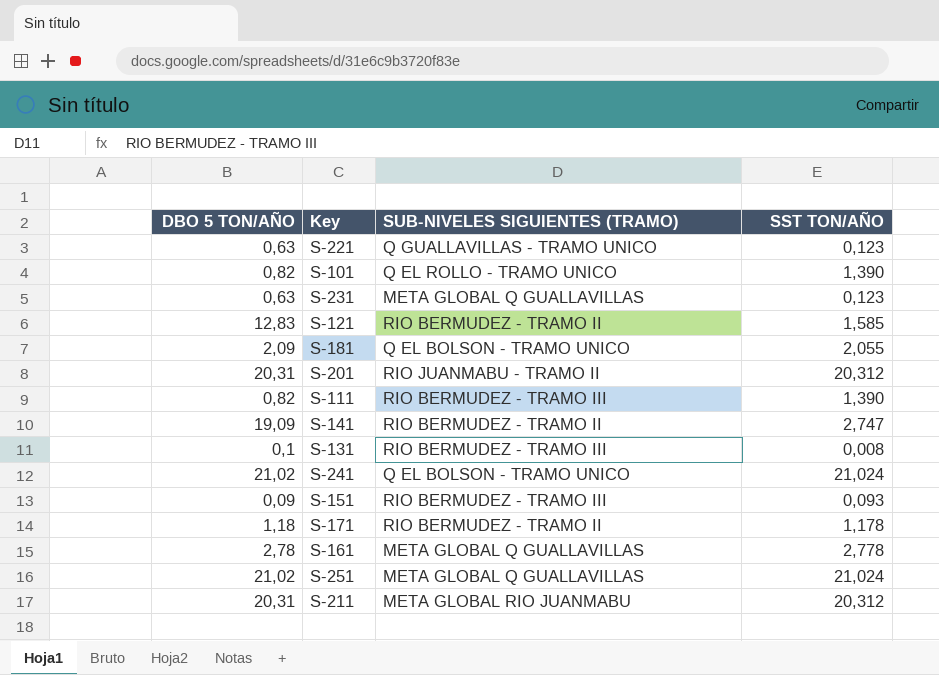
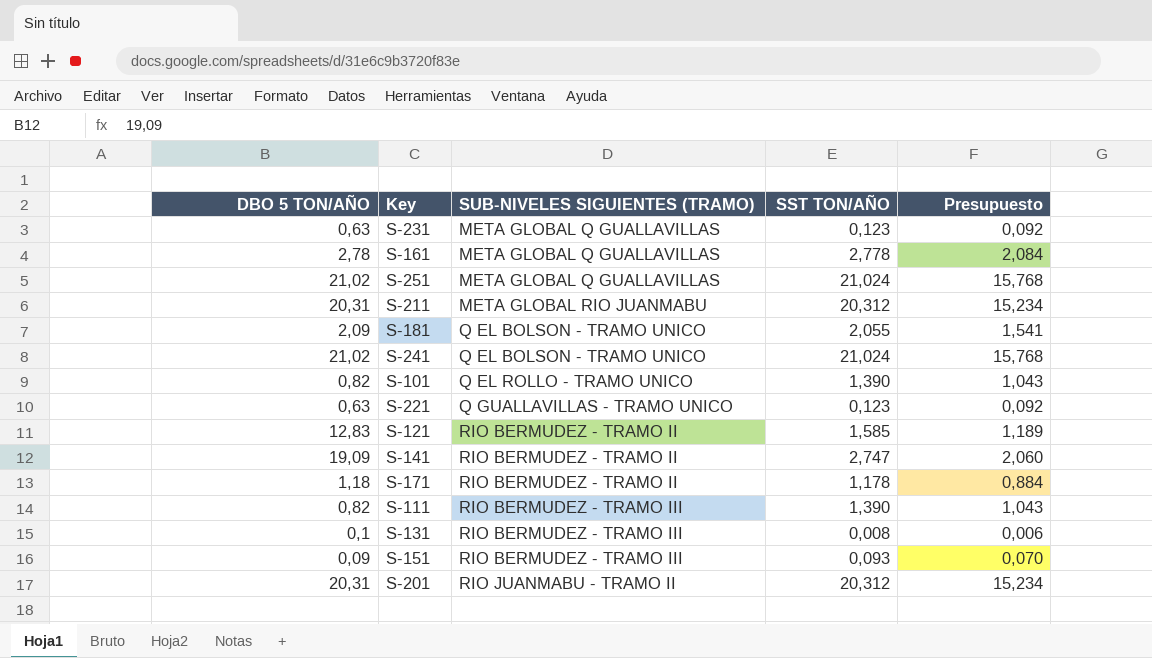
row order: none -> SUB-NIVELES SIGUIENTES (TRAMO) ascending
column Presupuesto | formula: none -> [SST TON/AÑO] * 0,75

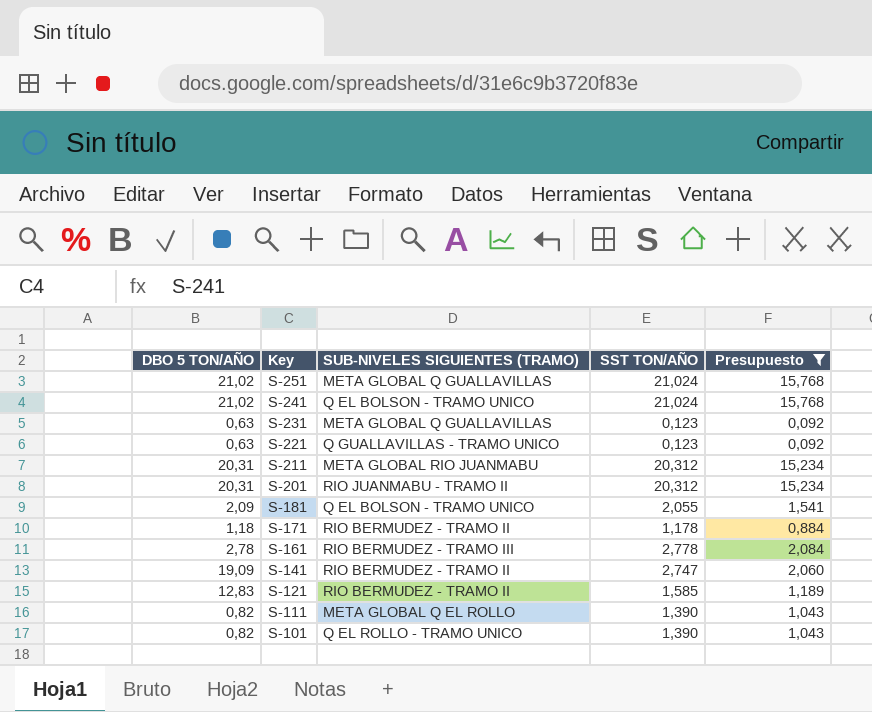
filter: none -> Presupuesto >= 0,092
row order: SUB-NIVELES SIGUIENTES (TRAMO) ascending -> Key descending
S-161 | SUB-NIVELES SIGUIENTES (TRAMO): META GLOBAL Q GUALLAVILLAS -> RIO BERMUDEZ - TRAMO III
S-111 | SUB-NIVELES SIGUIENTES (TRAMO): RIO BERMUDEZ - TRAMO III -> META GLOBAL Q EL ROLLO

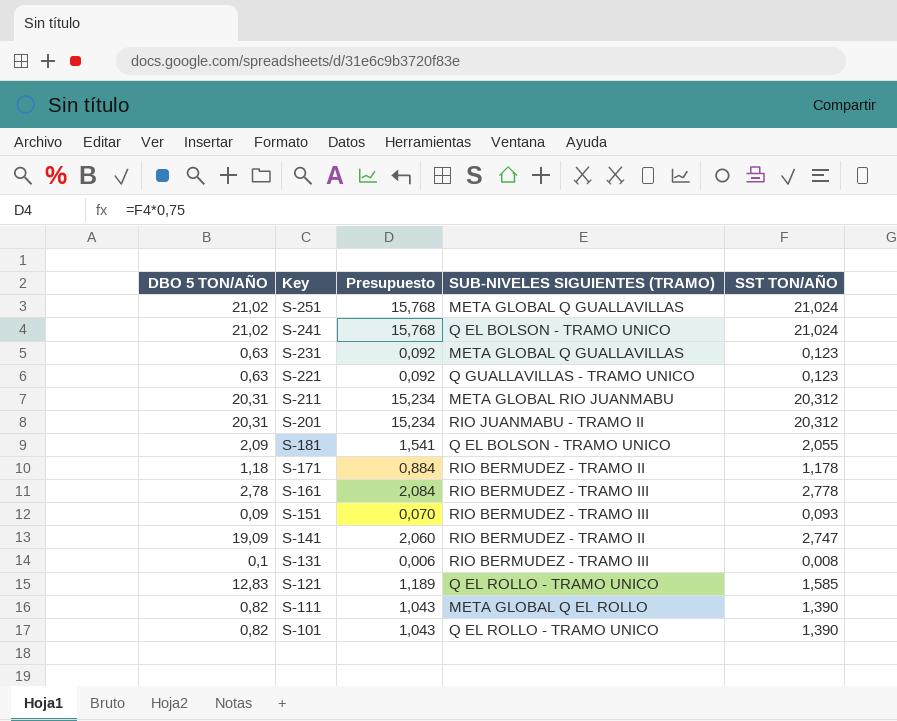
filter: Presupuesto >= 0,092 -> none
column Presupuesto | position: 5 -> 3
S-121 | SUB-NIVELES SIGUIENTES (TRAMO): RIO BERMUDEZ - TRAMO II -> Q EL ROLLO - TRAMO UNICO

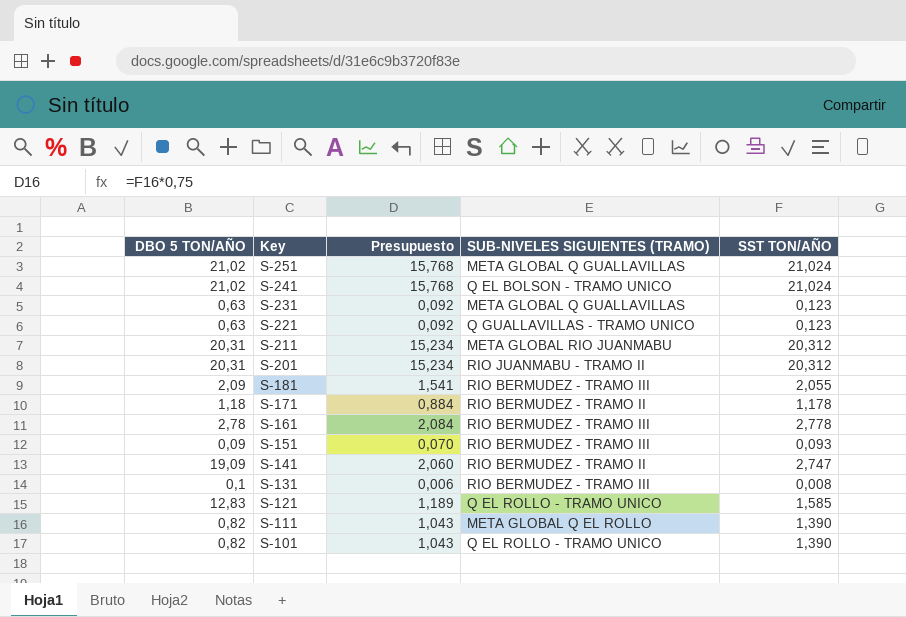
S-181 | SUB-NIVELES SIGUIENTES (TRAMO): Q EL BOLSON - TRAMO UNICO -> RIO BERMUDEZ - TRAMO III

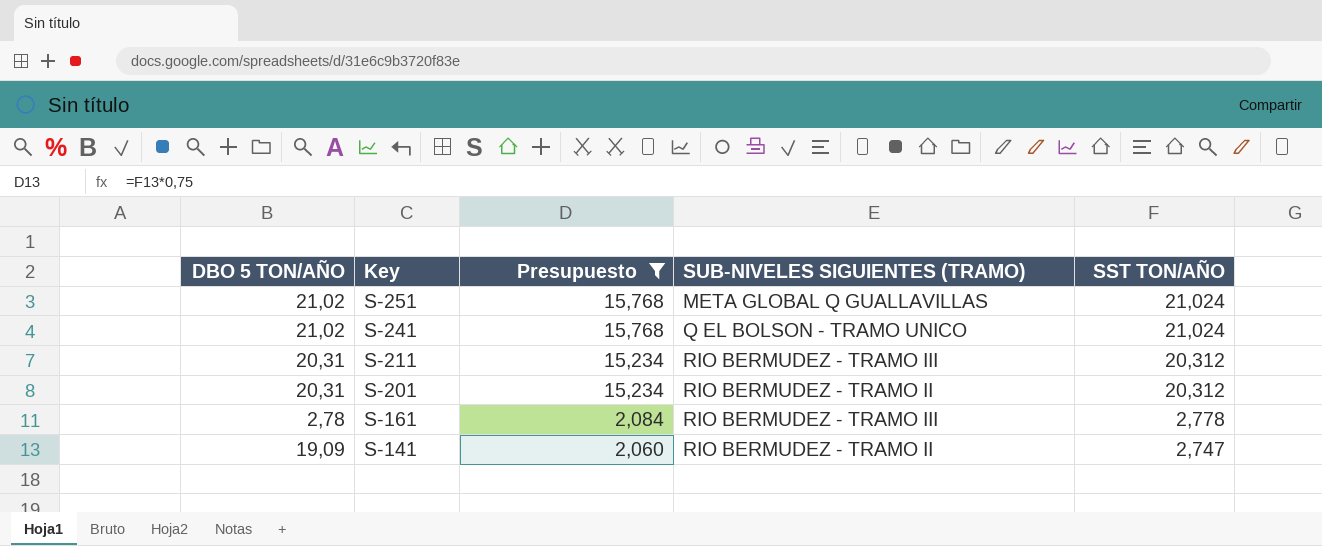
filter: none -> Presupuesto >= 2,060
S-211 | SUB-NIVELES SIGUIENTES (TRAMO): META GLOBAL RIO JUANMABU -> RIO BERMUDEZ - TRAMO III
S-201 | SUB-NIVELES SIGUIENTES (TRAMO): RIO JUANMABU - TRAMO II -> RIO BERMUDEZ - TRAMO II

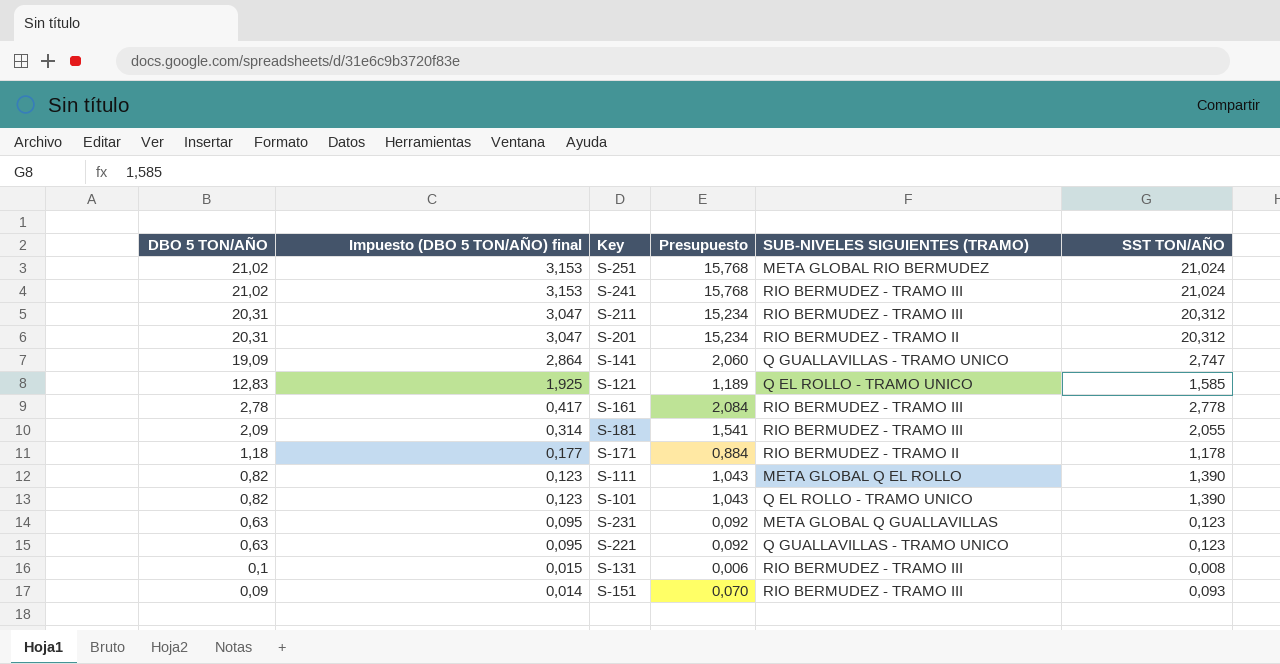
filter: Presupuesto >= 2,060 -> none
row order: Key descending -> DBO 5 TON/AÑO descending
column Impuesto (DBO 5 TON/AÑO) final | formula: none -> [DBO 5 TON/AÑO] * 0,15
S-251 | SUB-NIVELES SIGUIENTES (TRAMO): META GLOBAL Q GUALLAVILLAS -> META GLOBAL RIO BERMUDEZ
S-241 | SUB-NIVELES SIGUIENTES (TRAMO): Q EL BOLSON - TRAMO UNICO -> RIO BERMUDEZ - TRAMO III
S-141 | SUB-NIVELES SIGUIENTES (TRAMO): RIO BERMUDEZ - TRAMO II -> Q GUALLAVILLAS - TRAMO UNICO

